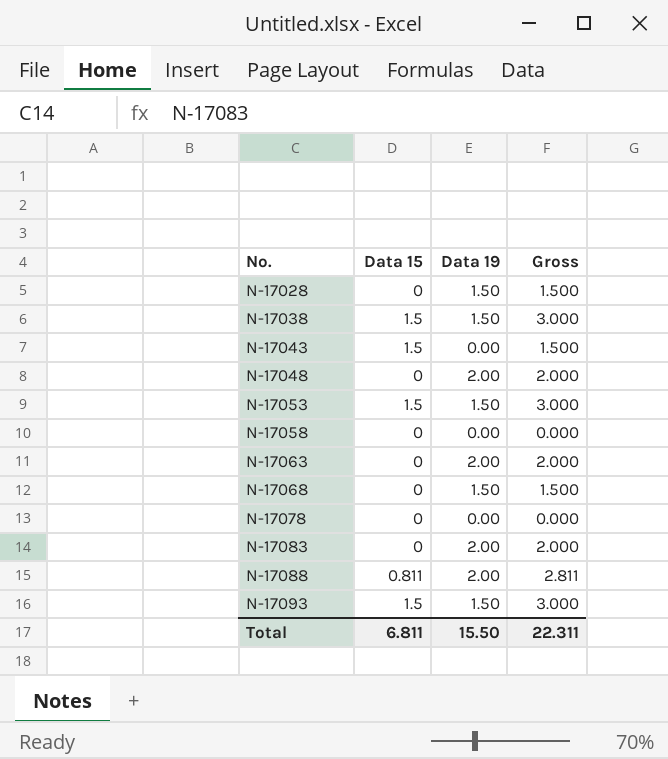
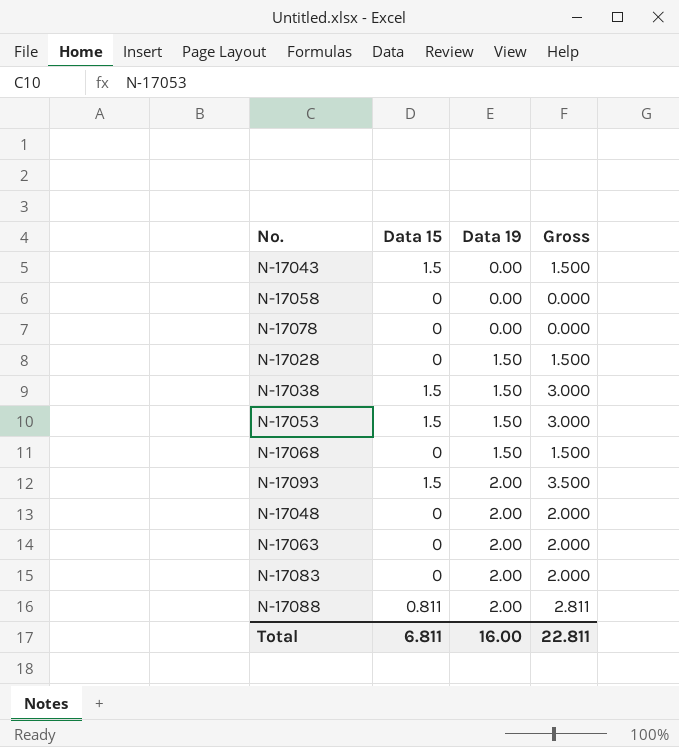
row order: No. ascending -> Data 19 ascending
N-17093 | Data 19: 1.50 -> 2.00
N-17093 | Gross: 3.000 -> 3.500
Total | Data 19: 15.50 -> 16.00
Total | Gross: 22.311 -> 22.811

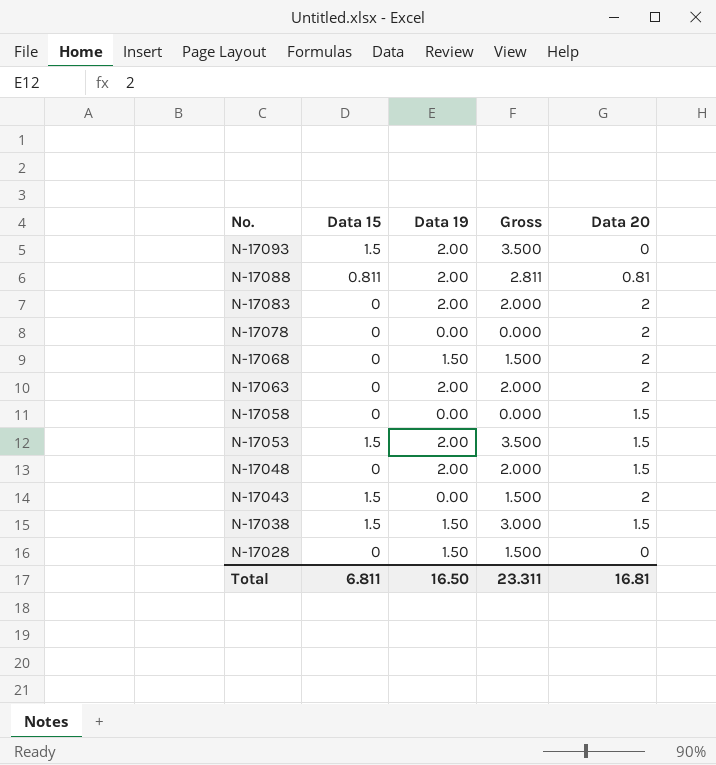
row order: Data 19 ascending -> No. descending
column Data 20 | position: none -> 5
N-17053 | Data 19: 1.50 -> 2.00
N-17053 | Gross: 3.000 -> 3.500
Total | Data 19: 16.00 -> 16.50
Total | Gross: 22.811 -> 23.311

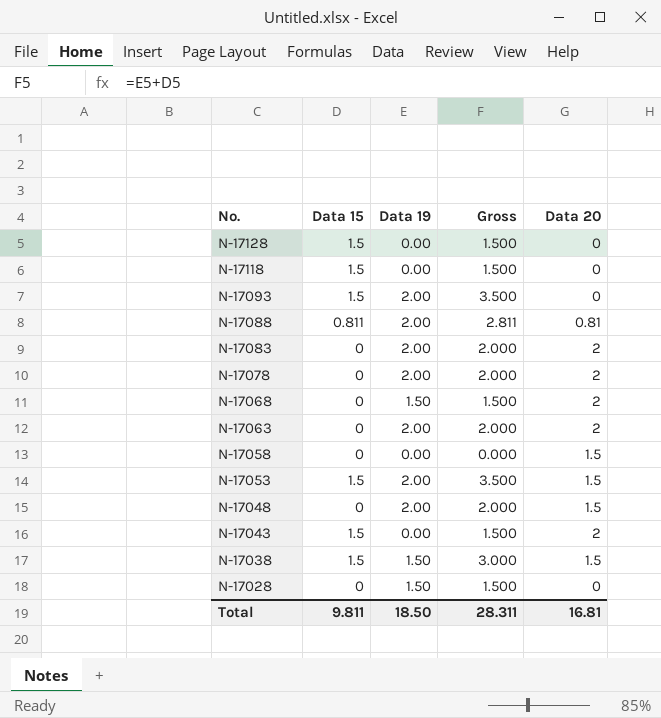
row N-17128: none -> 1.5 | 0.00 | 1.500 | 0
row N-17118: none -> 1.5 | 0.00 | 1.500 | 0
N-17078 | Data 19: 0.00 -> 2.00
N-17078 | Gross: 0.000 -> 2.000
Total | Data 15: 6.811 -> 9.811
Total | Data 19: 16.50 -> 18.50
Total | Gross: 23.311 -> 28.311

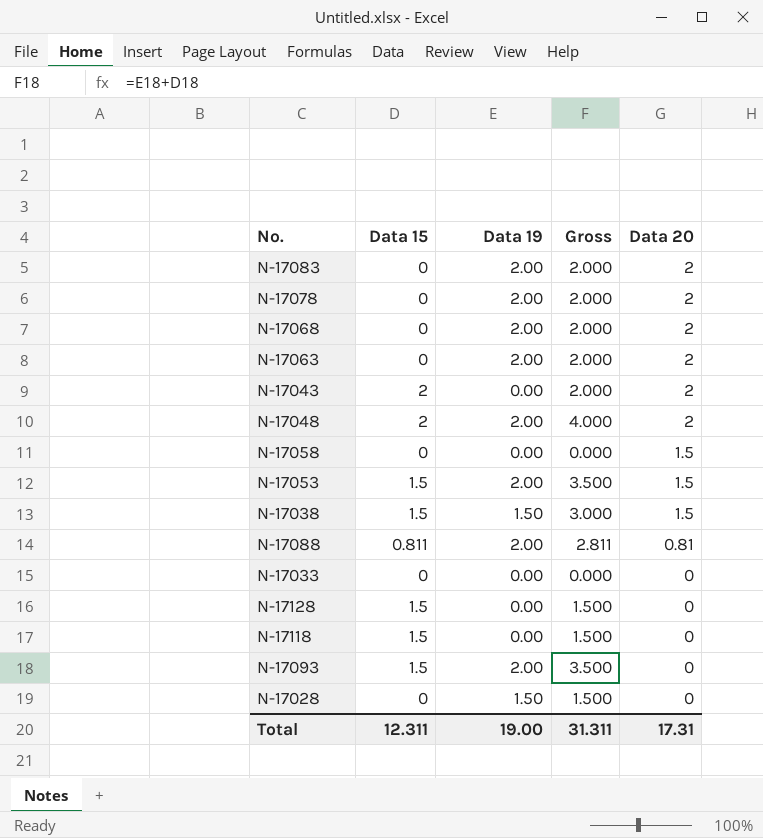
row order: No. descending -> Data 20 descending
N-17068 | Data 19: 1.50 -> 2.00
N-17068 | Gross: 1.500 -> 2.000
N-17043 | Data 15: 1.5 -> 2
N-17043 | Gross: 1.500 -> 2.000
N-17048 | Data 15: 0 -> 2
N-17048 | Gross: 2.000 -> 4.000
N-17048 | Data 20: 1.5 -> 2
row N-17033: none -> 0 | 0.00 | 0.000 | 0
Total | Data 15: 9.811 -> 12.311
Total | Data 19: 18.50 -> 19.00
Total | Gross: 28.311 -> 31.311
Total | Data 20: 16.81 -> 17.31

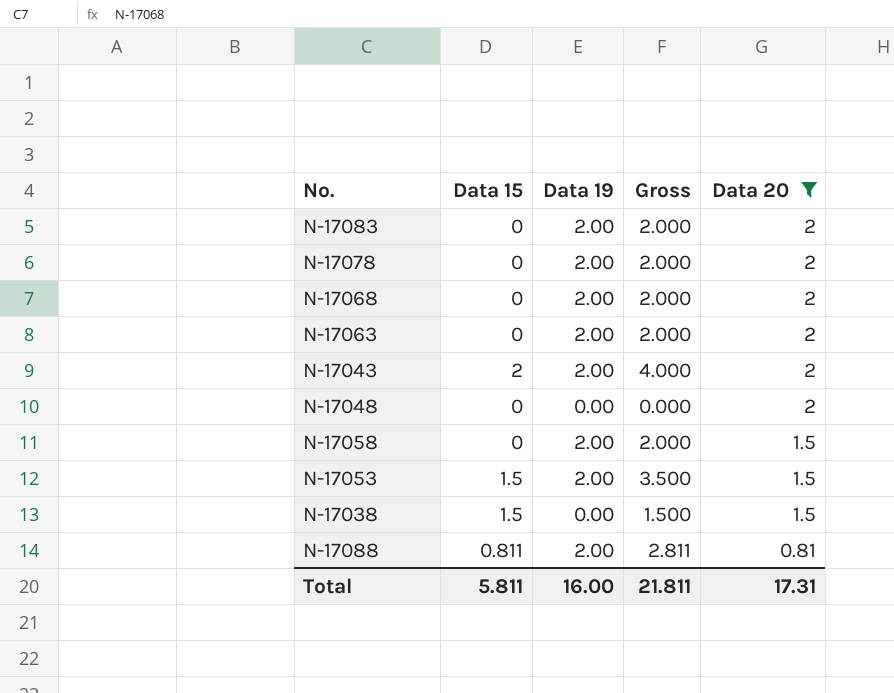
filter: none -> Data 20 != 0
N-17043 | Data 19: 0.00 -> 2.00
N-17043 | Gross: 2.000 -> 4.000
N-17048 | Data 15: 2 -> 0
N-17048 | Data 19: 2.00 -> 0.00
N-17048 | Gross: 4.000 -> 0.000
N-17058 | Data 19: 0.00 -> 2.00
N-17058 | Gross: 0.000 -> 2.000
N-17038 | Data 19: 1.50 -> 0.00
N-17038 | Gross: 3.000 -> 1.500
Total | Data 15: 12.311 -> 5.811
Total | Data 19: 19.00 -> 16.00
Total | Gross: 31.311 -> 21.811

